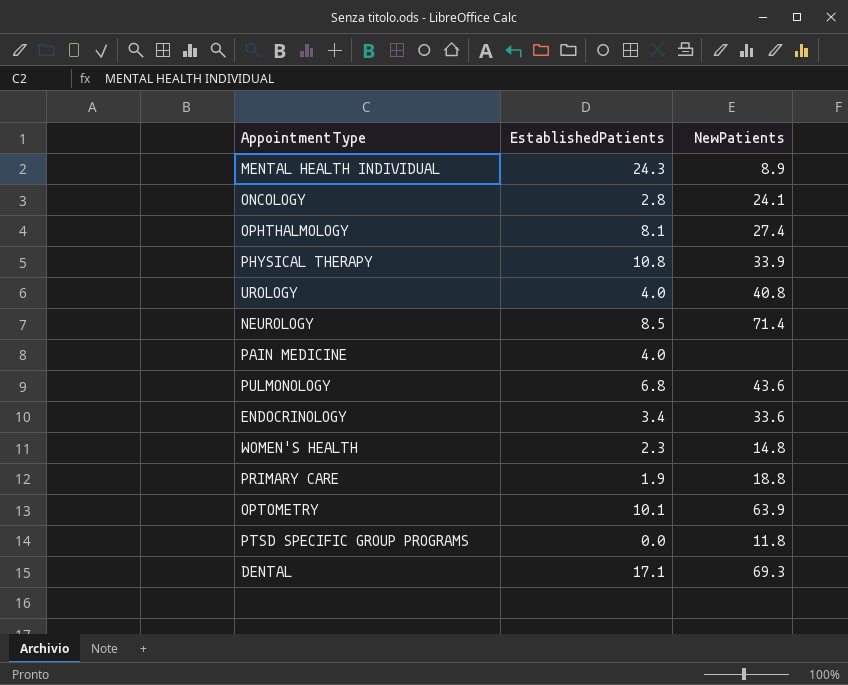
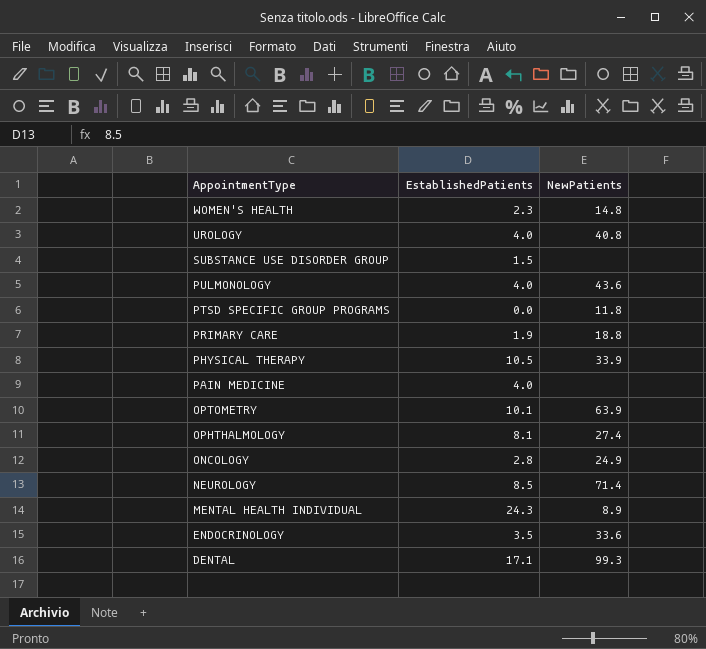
row order: none -> AppointmentType descending
row SUBSTANCE USE DISORDER GROUP: none -> 1.5 | none
PULMONOLOGY | EstablishedPatients: 6.8 -> 4.0
PHYSICAL THERAPY | EstablishedPatients: 10.8 -> 10.5
ONCOLOGY | NewPatients: 24.1 -> 24.9
ENDOCRINOLOGY | EstablishedPatients: 3.4 -> 3.5
DENTAL | NewPatients: 69.3 -> 99.3

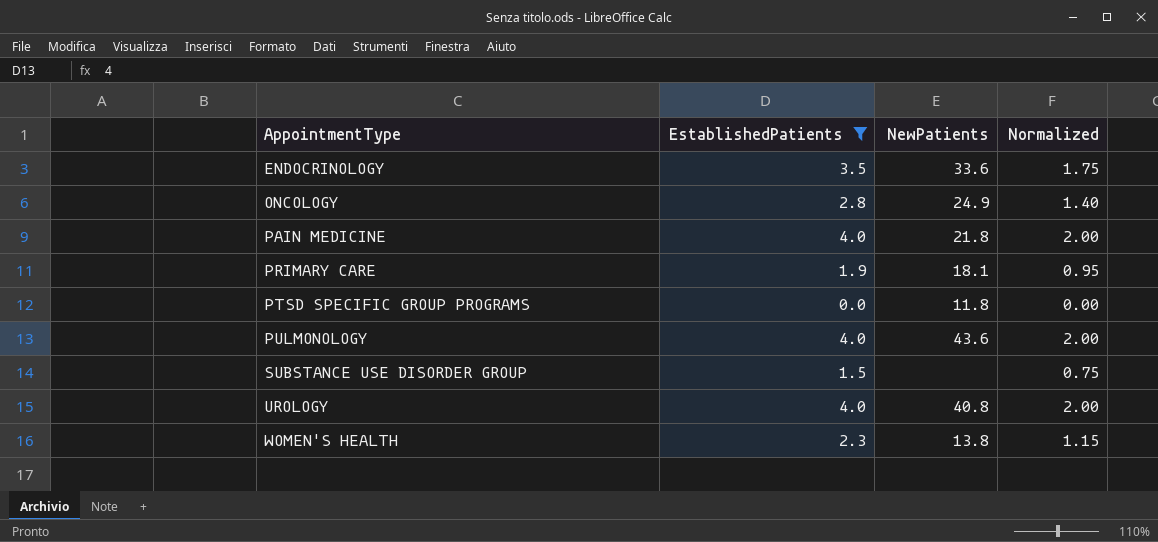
filter: none -> EstablishedPatients <= 4.0
row order: AppointmentType descending -> AppointmentType ascending
column Normalized | formula: none -> [EstablishedPatients] * 0.5
PAIN MEDICINE | NewPatients: none -> 21.8
PRIMARY CARE | NewPatients: 18.8 -> 18.1
WOMEN'S HEALTH | NewPatients: 14.8 -> 13.8

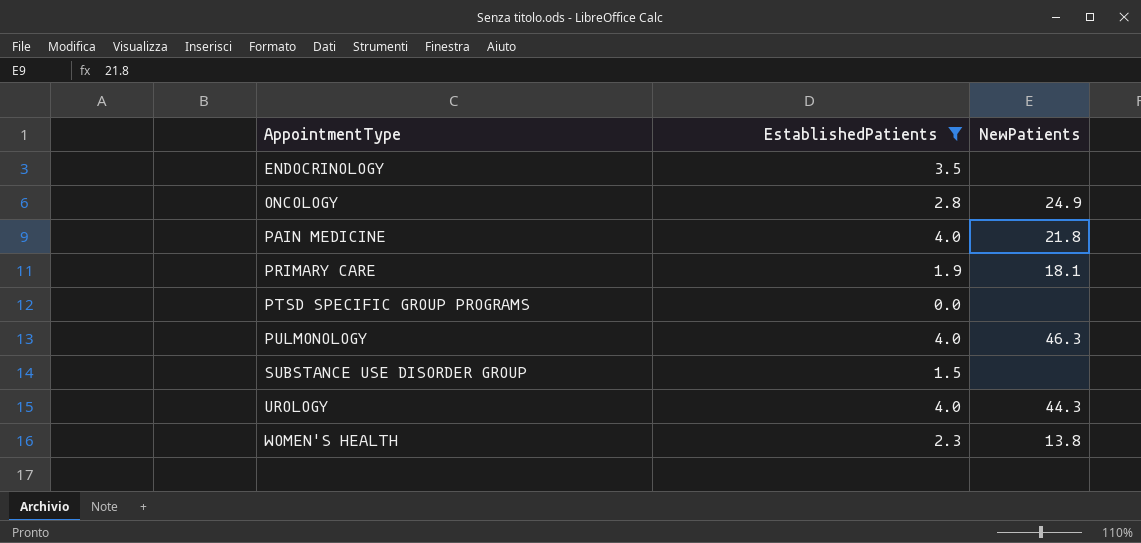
column Normalized | formula: [EstablishedPatients] * 0.5 -> none
ENDOCRINOLOGY | NewPatients: 33.6 -> none
PTSD SPECIFIC GROUP PROGRAMS | NewPatients: 11.8 -> none
PULMONOLOGY | NewPatients: 43.6 -> 46.3
UROLOGY | NewPatients: 40.8 -> 44.3

